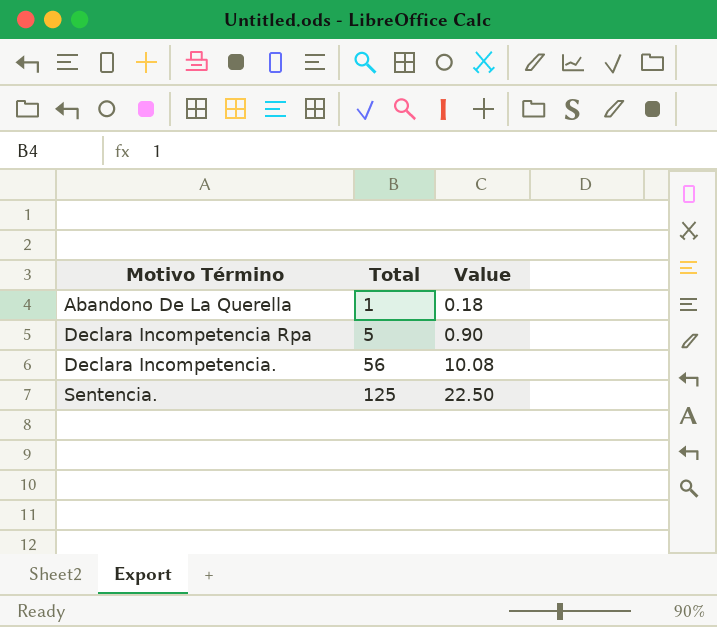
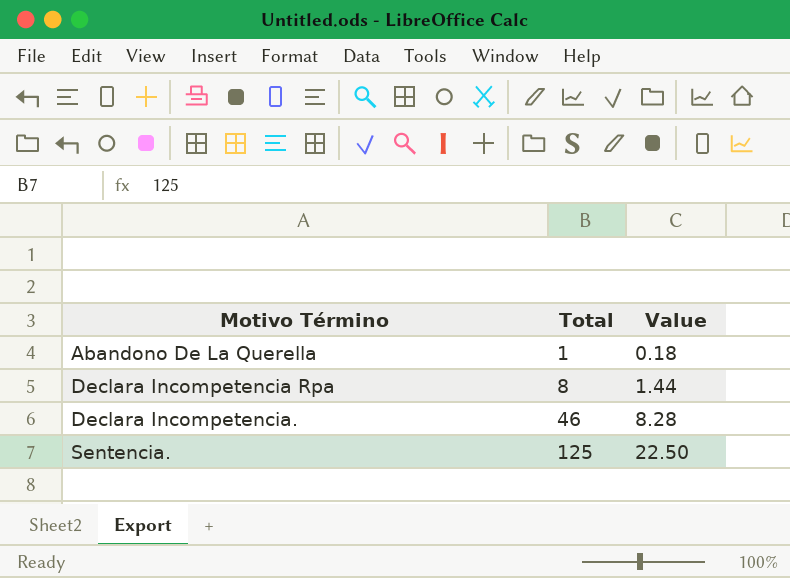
Declara Incompetencia Rpa | Total: 5 -> 8
Declara Incompetencia Rpa | Value: 0.90 -> 1.44
Declara Incompetencia. | Total: 56 -> 46
Declara Incompetencia. | Value: 10.08 -> 8.28

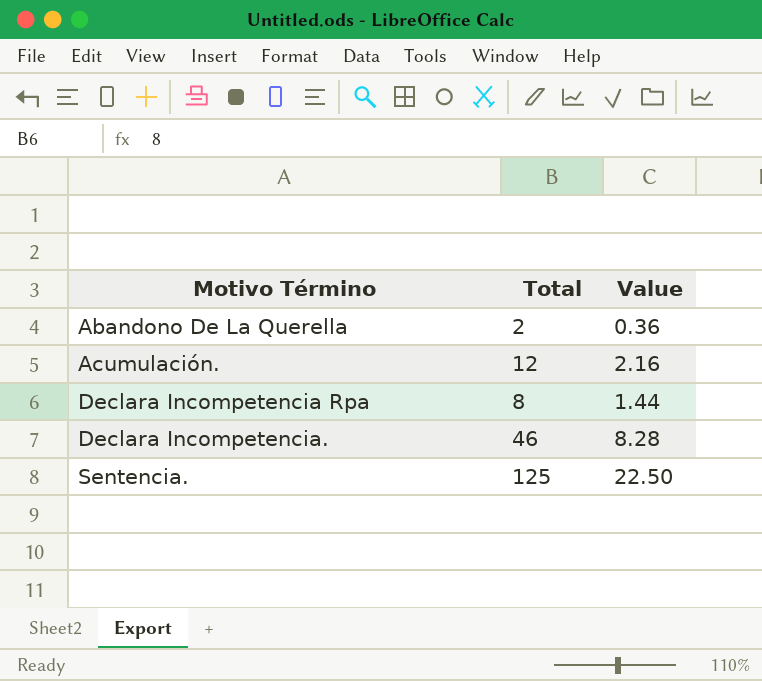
Abandono De La Querella | Total: 1 -> 2
Abandono De La Querella | Value: 0.18 -> 0.36
row Acumulación.: none -> 12 | 2.16

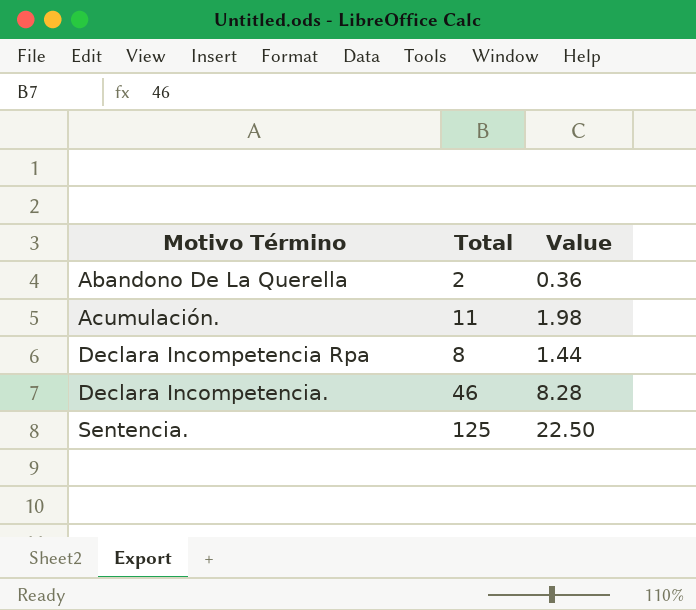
Acumulación. | Total: 12 -> 11
Acumulación. | Value: 2.16 -> 1.98

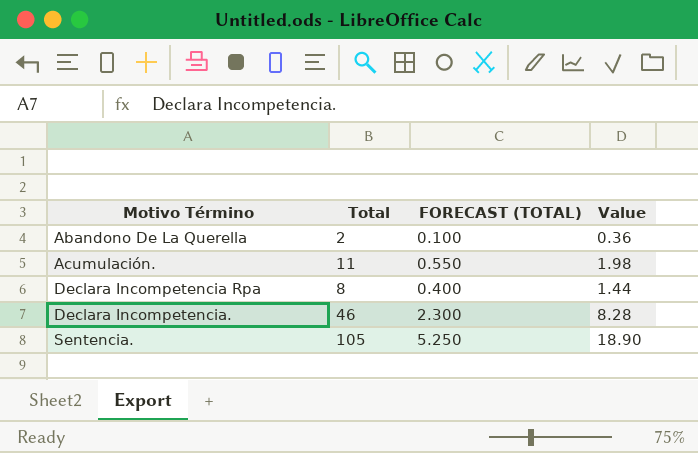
column FORECAST (TOTAL) | formula: none -> [Total] * 0.05
Sentencia. | Total: 125 -> 105
Sentencia. | Value: 22.50 -> 18.90

